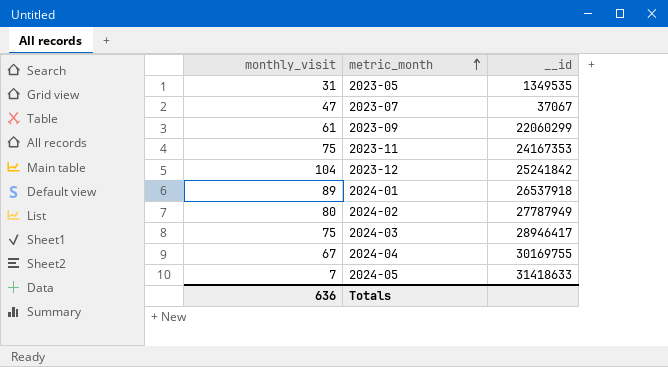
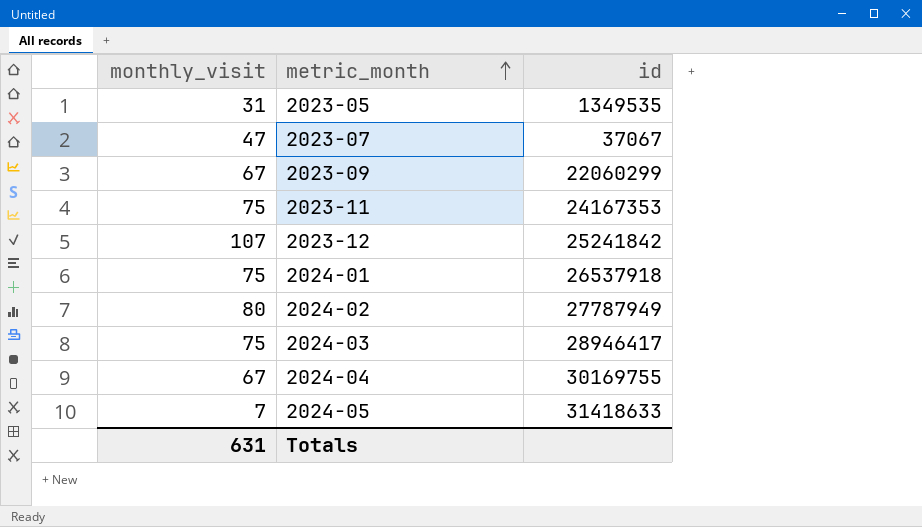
column name: __id -> id
2023-09 | monthly_visit: 61 -> 67
2023-12 | monthly_visit: 104 -> 107
2024-01 | monthly_visit: 89 -> 75
Totals | monthly_visit: 636 -> 631

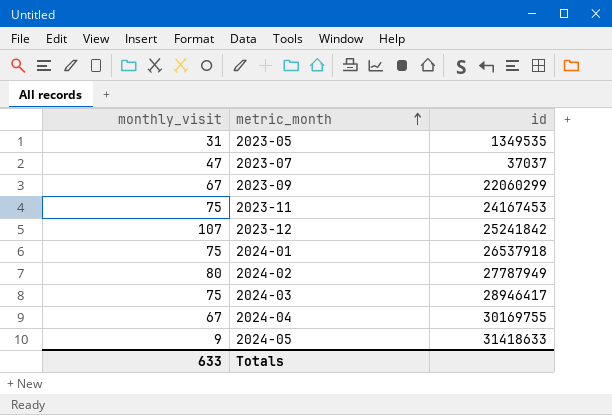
2023-07 | id: 37067 -> 37037
2023-11 | id: 24167353 -> 24167453
2024-05 | monthly_visit: 7 -> 9
Totals | monthly_visit: 631 -> 633

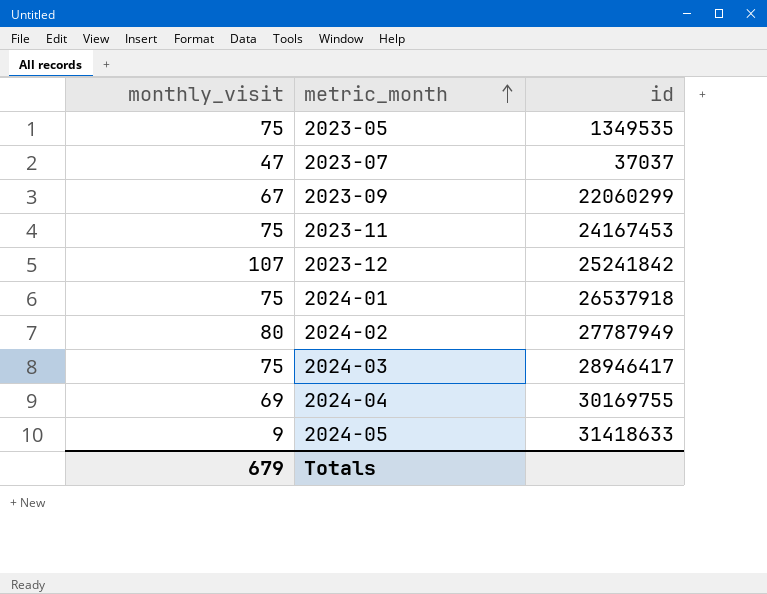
2023-05 | monthly_visit: 31 -> 75
2024-04 | monthly_visit: 67 -> 69
Totals | monthly_visit: 633 -> 679

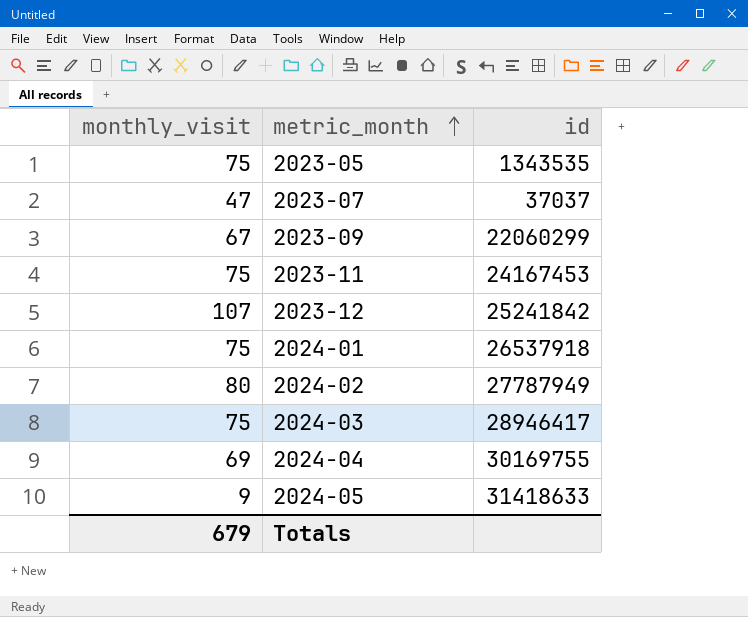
2023-05 | id: 1349535 -> 1343535

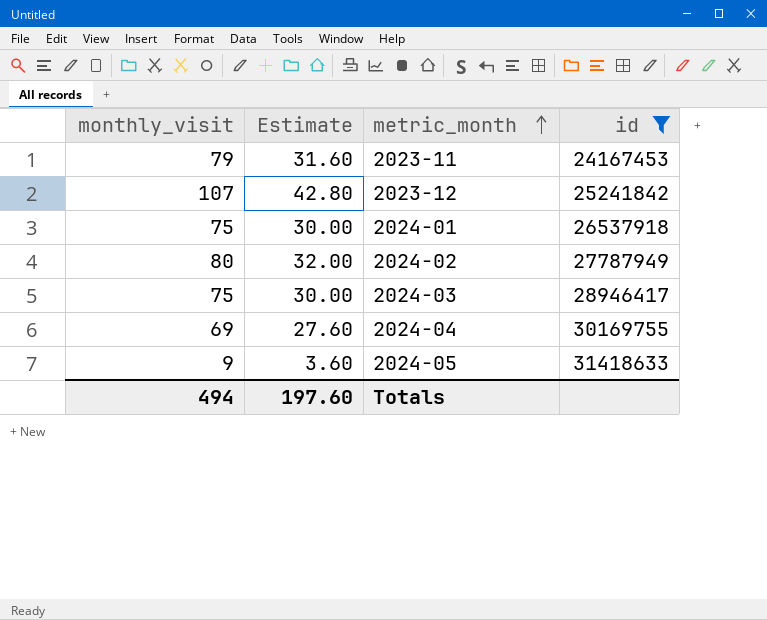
filter: none -> id >= 24167453
column Estimate | formula: none -> [monthly_visit] * 0.4
2023-11 | monthly_visit: 75 -> 79
Totals | monthly_visit: 679 -> 494

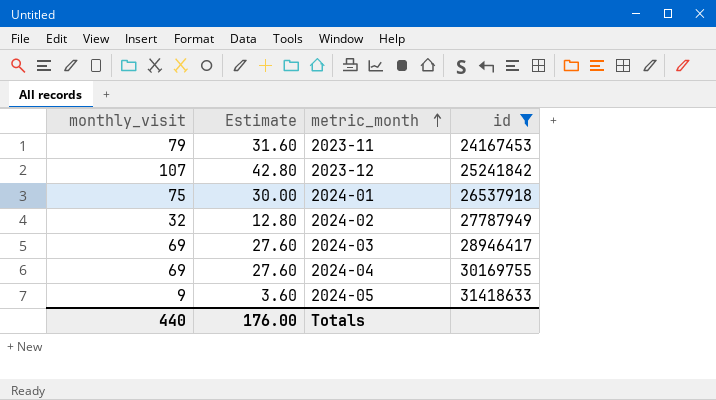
2024-02 | monthly_visit: 80 -> 32
2024-02 | Estimate: 32.00 -> 12.80
2024-03 | monthly_visit: 75 -> 69
2024-03 | Estimate: 30.00 -> 27.60
Totals | monthly_visit: 494 -> 440
Totals | Estimate: 197.60 -> 176.00

